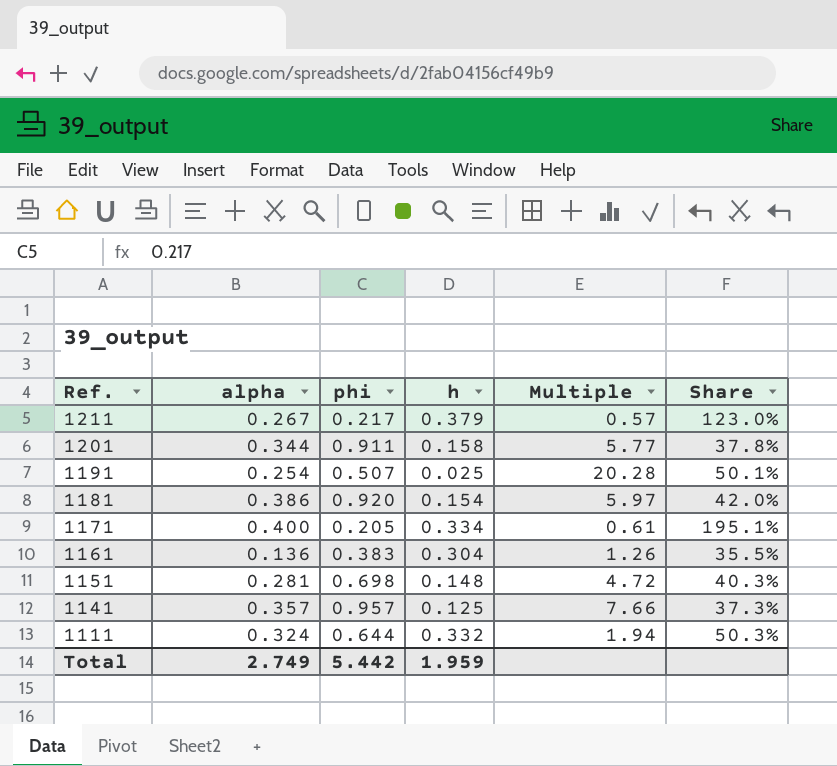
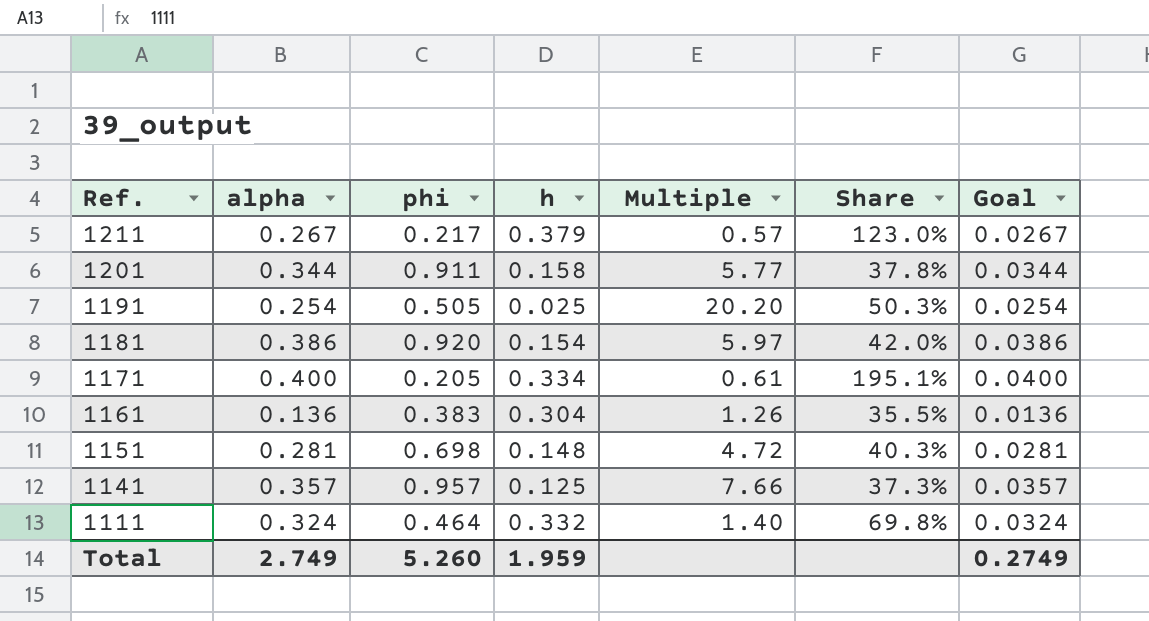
column Goal | formula: none -> [alpha] * 0.1
1191 | phi: 0.507 -> 0.505
1191 | Multiple: 20.28 -> 20.20
1191 | Share: 50.1% -> 50.3%
1111 | phi: 0.644 -> 0.464
1111 | Multiple: 1.94 -> 1.40
1111 | Share: 50.3% -> 69.8%
Total | phi: 5.442 -> 5.260

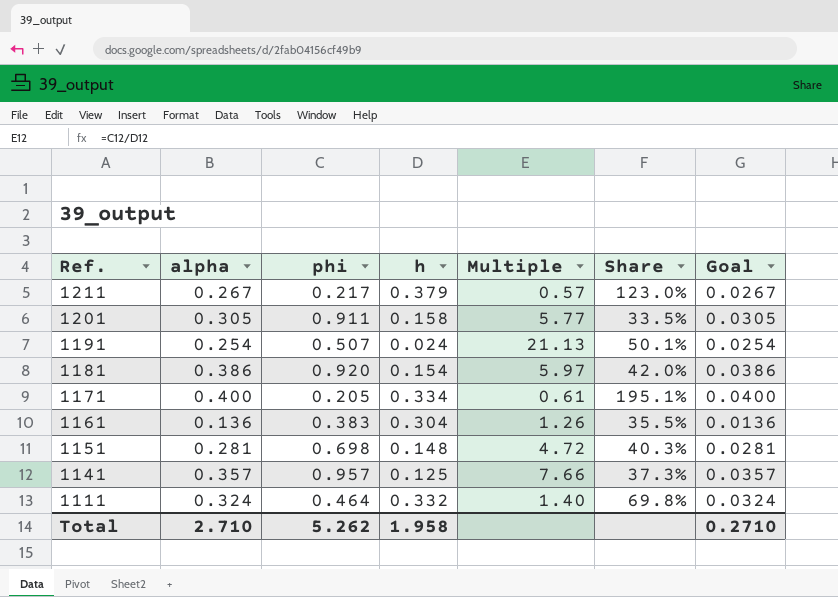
1201 | alpha: 0.344 -> 0.305
1201 | Share: 37.8% -> 33.5%
1201 | Goal: 0.0344 -> 0.0305
1191 | phi: 0.505 -> 0.507
1191 | h: 0.025 -> 0.024
1191 | Multiple: 20.20 -> 21.13
1191 | Share: 50.3% -> 50.1%
Total | alpha: 2.749 -> 2.710
Total | phi: 5.260 -> 5.262
Total | h: 1.959 -> 1.958
Total | Goal: 0.2749 -> 0.2710

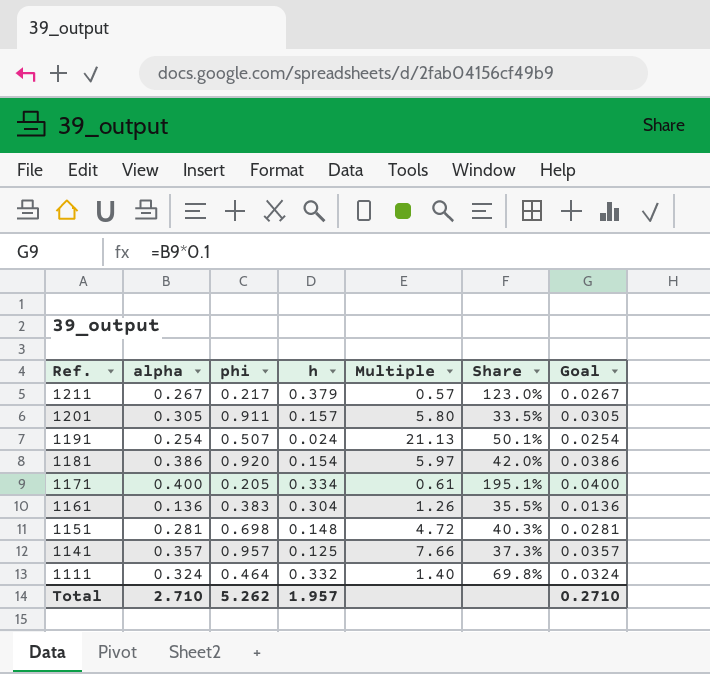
1201 | h: 0.158 -> 0.157
1201 | Multiple: 5.77 -> 5.80
Total | h: 1.958 -> 1.957

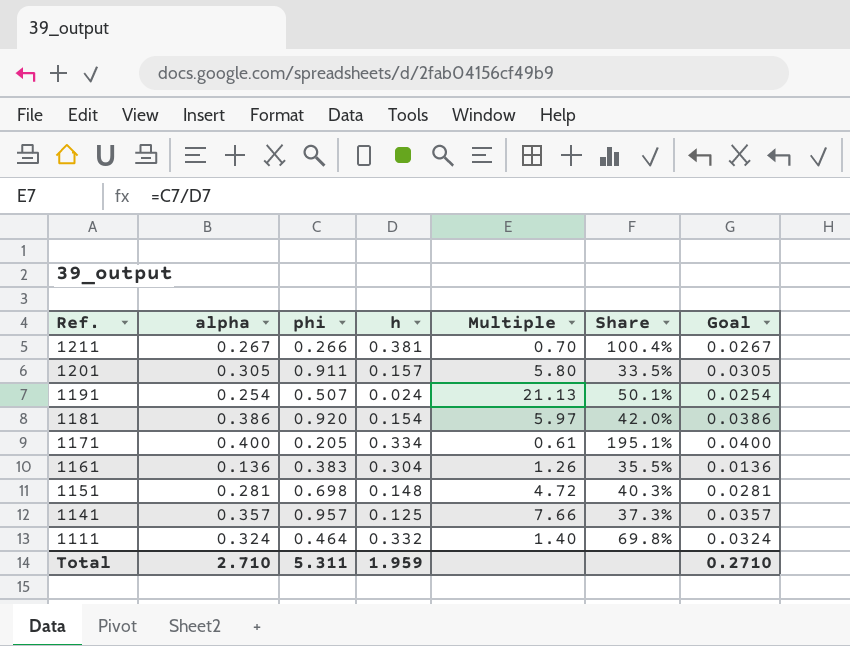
1211 | phi: 0.217 -> 0.266
1211 | h: 0.379 -> 0.381
1211 | Multiple: 0.57 -> 0.70
1211 | Share: 123.0% -> 100.4%
Total | phi: 5.262 -> 5.311
Total | h: 1.957 -> 1.959

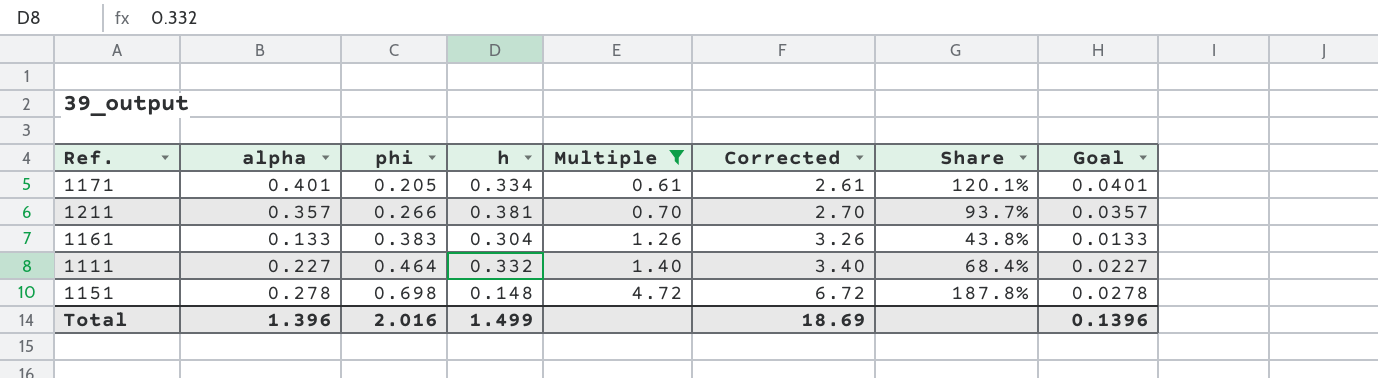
filter: none -> Multiple <= 4.72
row order: Ref. descending -> phi ascending
column Corrected | formula: none -> [Multiple] + 2
column Share | formula: [alpha] / [phi] -> [alpha] / [h]
1171 | alpha: 0.400 -> 0.401
1171 | Goal: 0.0400 -> 0.0401
1211 | alpha: 0.267 -> 0.357
1211 | Goal: 0.0267 -> 0.0357
1161 | alpha: 0.136 -> 0.133
1161 | Goal: 0.0136 -> 0.0133
1111 | alpha: 0.324 -> 0.227
1111 | Goal: 0.0324 -> 0.0227
1151 | alpha: 0.281 -> 0.278
1151 | Goal: 0.0281 -> 0.0278
Total | alpha: 2.710 -> 1.396
Total | phi: 5.311 -> 2.016
Total | h: 1.959 -> 1.499
Total | Goal: 0.2710 -> 0.1396

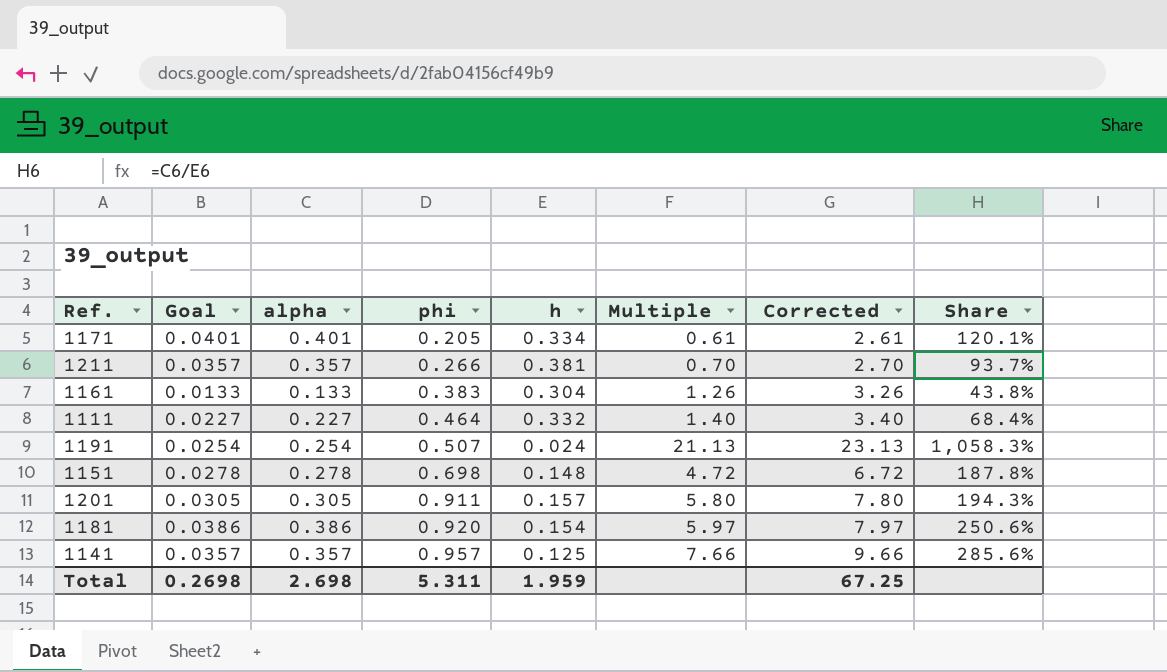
filter: Multiple <= 4.72 -> none
column Goal | position: 8 -> 2
Total | Goal: 0.1396 -> 0.2698
Total | alpha: 1.396 -> 2.698
Total | phi: 2.016 -> 5.311
Total | h: 1.499 -> 1.959
Total | Corrected: 18.69 -> 67.25

